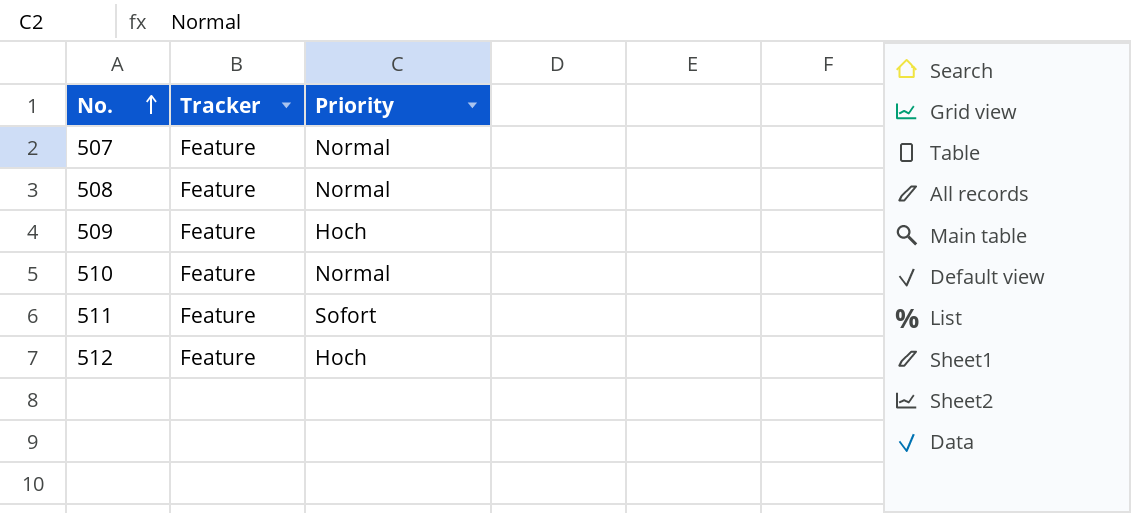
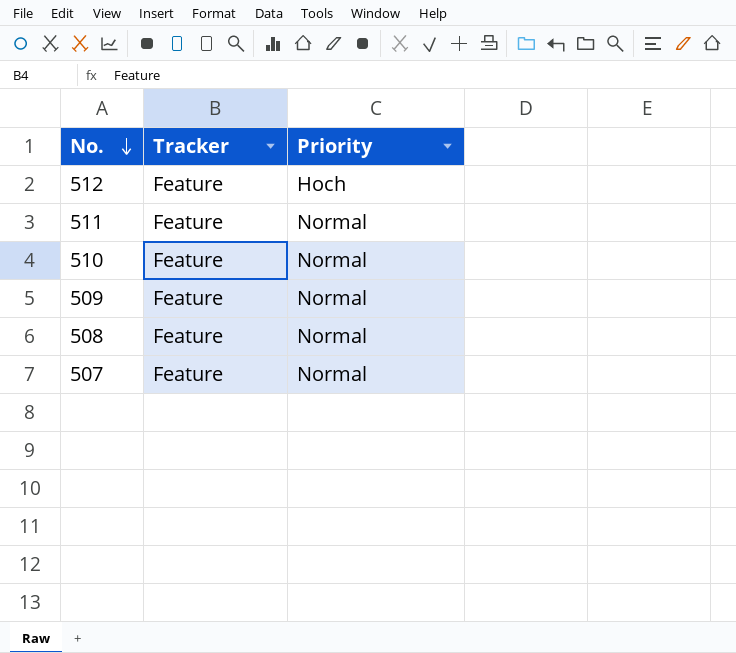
row order: No. ascending -> No. descending
511 | Priority: Sofort -> Normal
509 | Priority: Hoch -> Normal

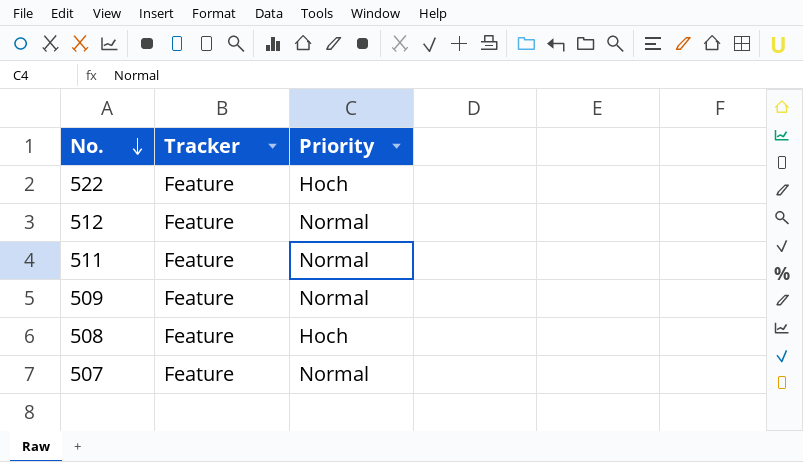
row 510: Feature | Normal -> none
row 522: none -> Feature | Hoch
512 | Priority: Hoch -> Normal
508 | Priority: Normal -> Hoch

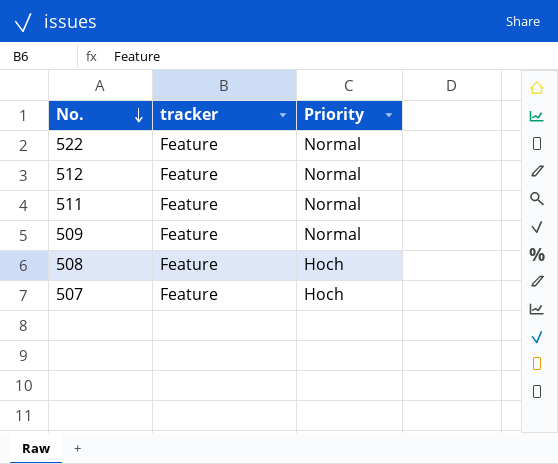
column name: Tracker -> tracker
522 | Priority: Hoch -> Normal
507 | Priority: Normal -> Hoch

